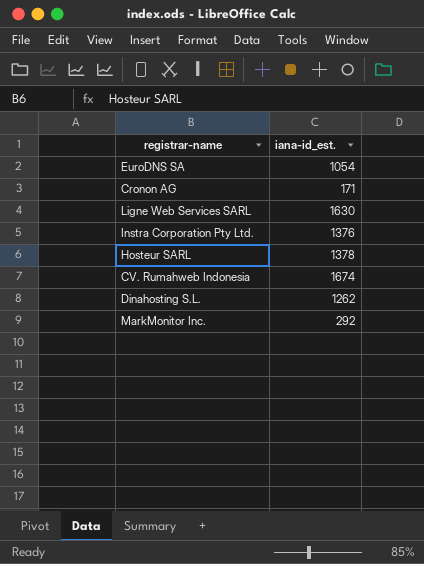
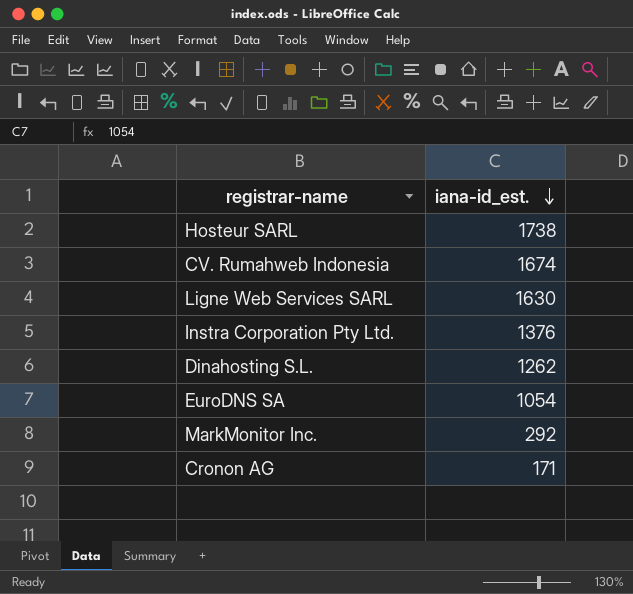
row order: none -> iana-id_est. descending
Hosteur SARL | iana-id_est.: 1378 -> 1738

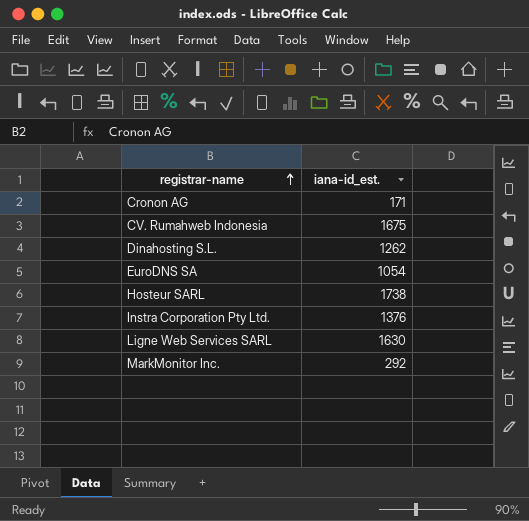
row order: iana-id_est. descending -> registrar-name ascending
CV. Rumahweb Indonesia | iana-id_est.: 1674 -> 1675

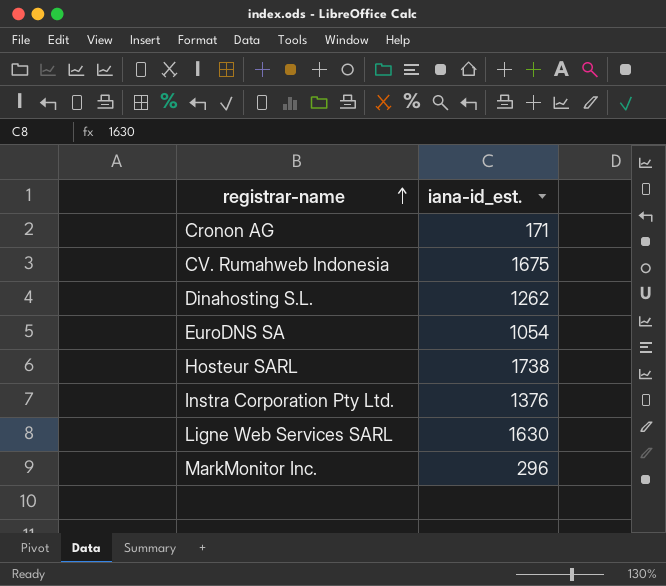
MarkMonitor Inc. | iana-id_est.: 292 -> 296

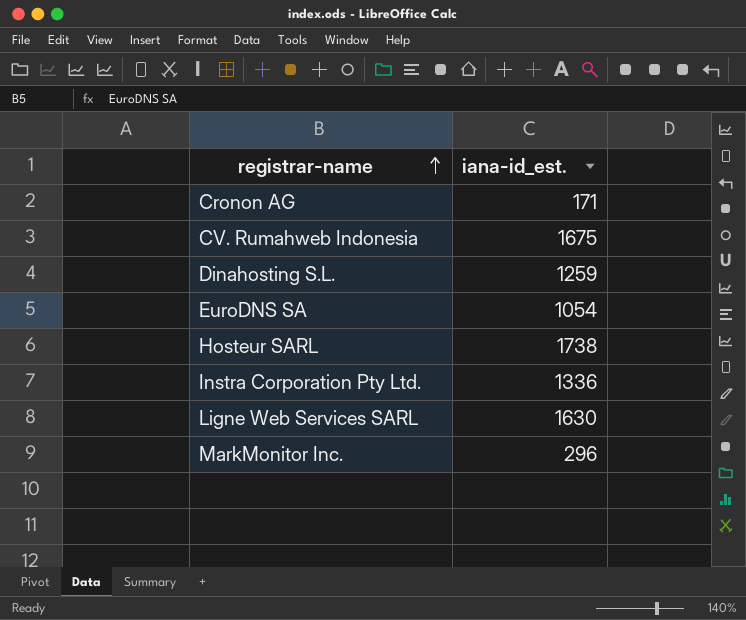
Dinahosting S.L. | iana-id_est.: 1262 -> 1259
Instra Corporation Pty Ltd. | iana-id_est.: 1376 -> 1336

